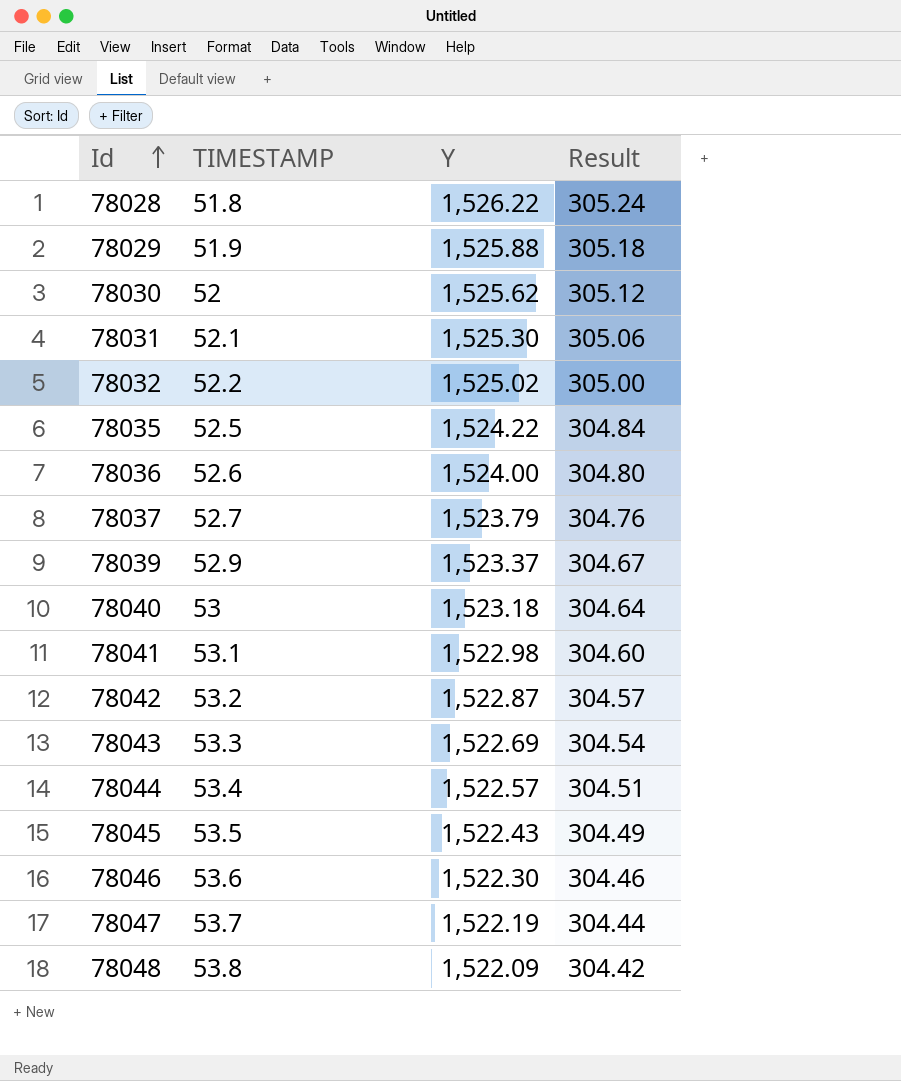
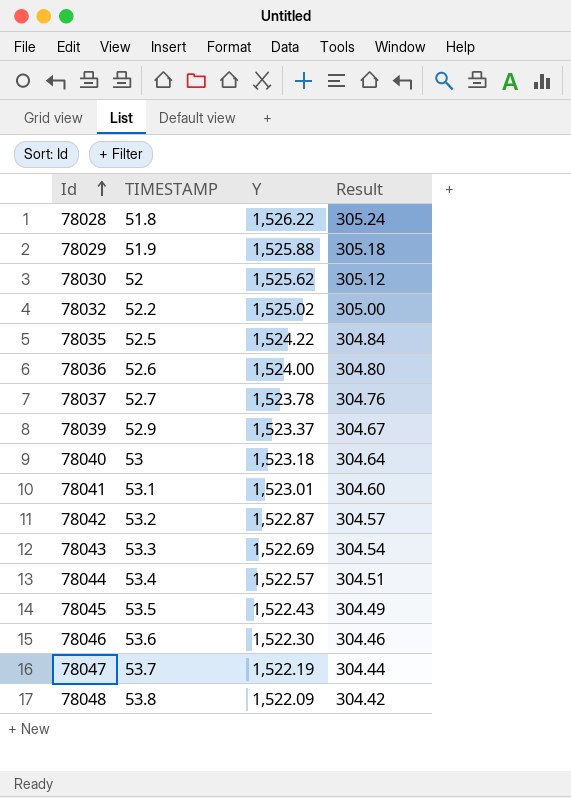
row 78031: 52.1 | 1,525.30 | 305.06 -> none
78037 | Y: 1,523.79 -> 1,523.78
78041 | Y: 1,522.98 -> 1,523.01

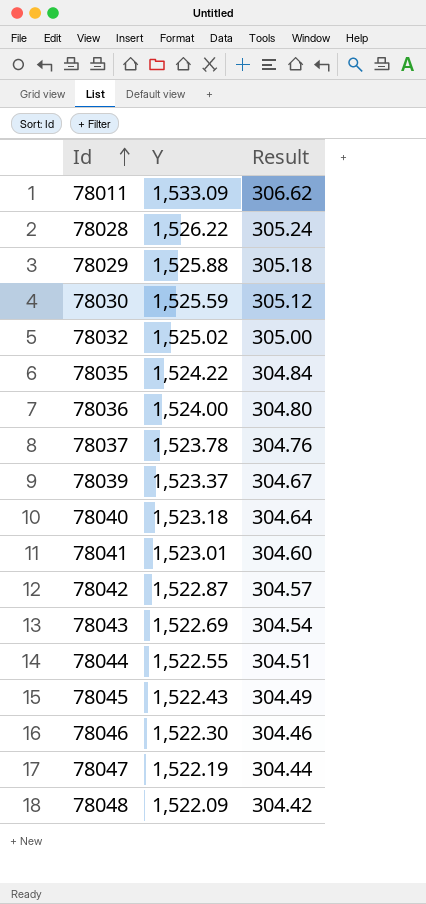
column TIMESTAMP | position: 2 -> none
row 78011: none -> 1,533.09 | 306.62
78030 | Y: 1,525.62 -> 1,525.59
78044 | Y: 1,522.57 -> 1,522.55

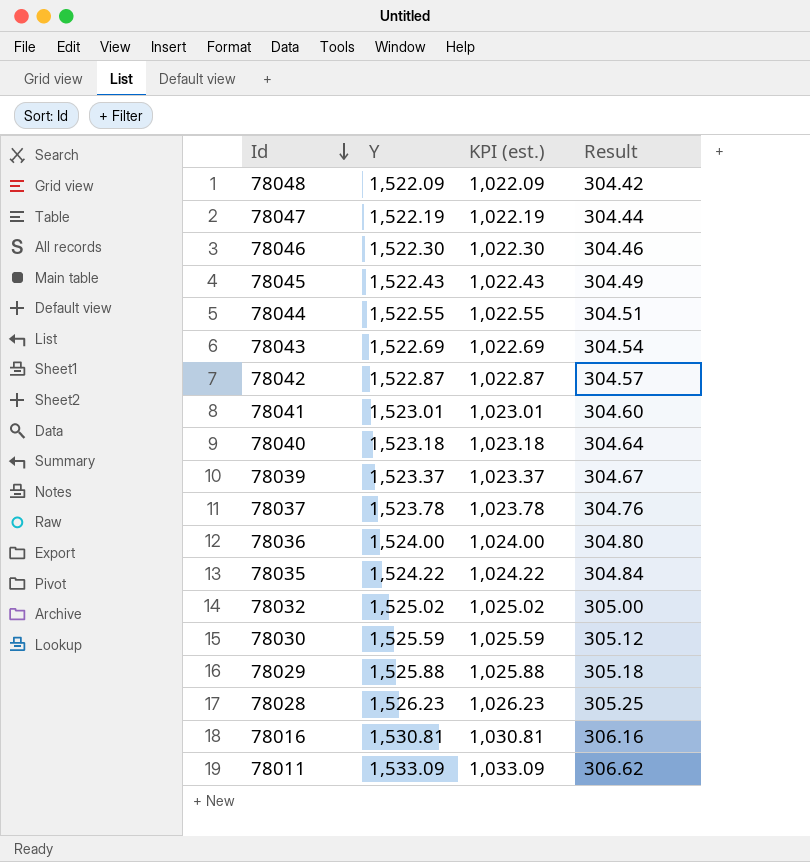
row order: Id ascending -> Id descending
column KPI (est.) | formula: none -> [Y] - 500
78028 | Y: 1,526.22 -> 1,526.23
78028 | Result: 305.24 -> 305.25
row 78016: none -> 1,530.81 | 1,030.81 | 306.16

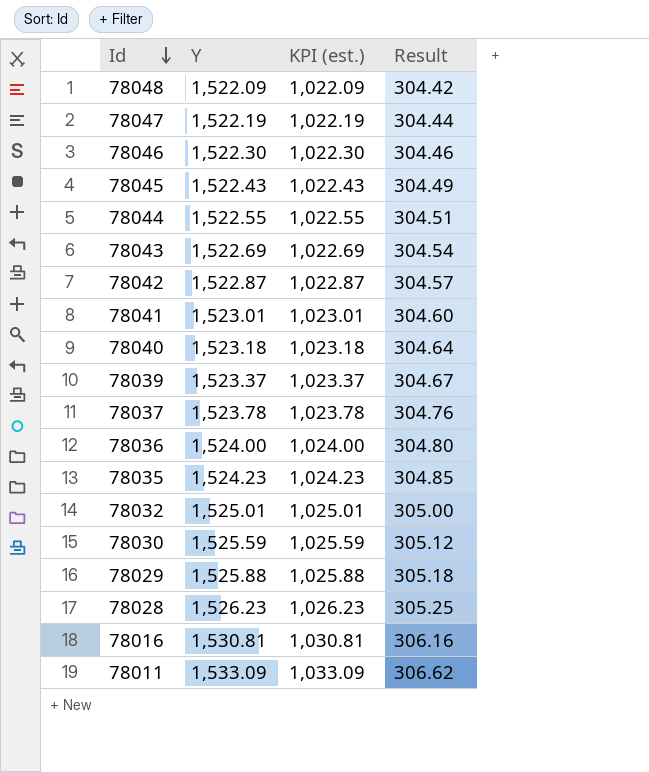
78035 | Y: 1,524.22 -> 1,524.23
78035 | KPI (est.): 1,024.22 -> 1,024.23
78035 | Result: 304.84 -> 304.85
78032 | Y: 1,525.02 -> 1,525.01
78032 | KPI (est.): 1,025.02 -> 1,025.01

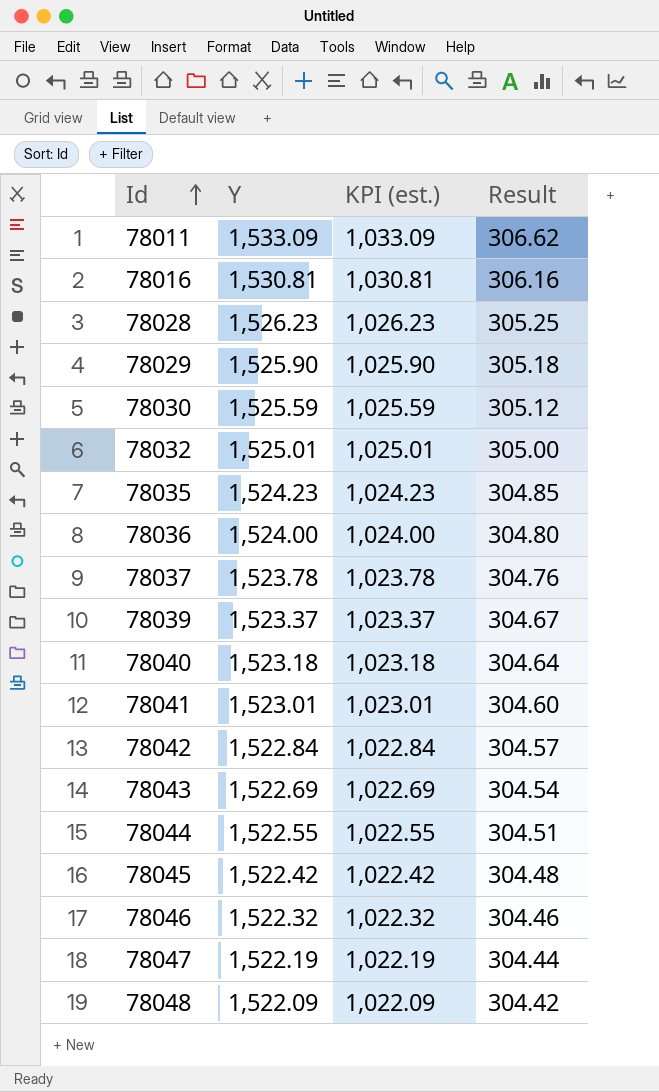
row order: Id descending -> Id ascending
78029 | Y: 1,525.88 -> 1,525.90
78029 | KPI (est.): 1,025.88 -> 1,025.90
78042 | Y: 1,522.87 -> 1,522.84
78042 | KPI (est.): 1,022.87 -> 1,022.84
78045 | Y: 1,522.43 -> 1,522.42
78045 | KPI (est.): 1,022.43 -> 1,022.42
78045 | Result: 304.49 -> 304.48
78046 | Y: 1,522.30 -> 1,522.32
78046 | KPI (est.): 1,022.30 -> 1,022.32

